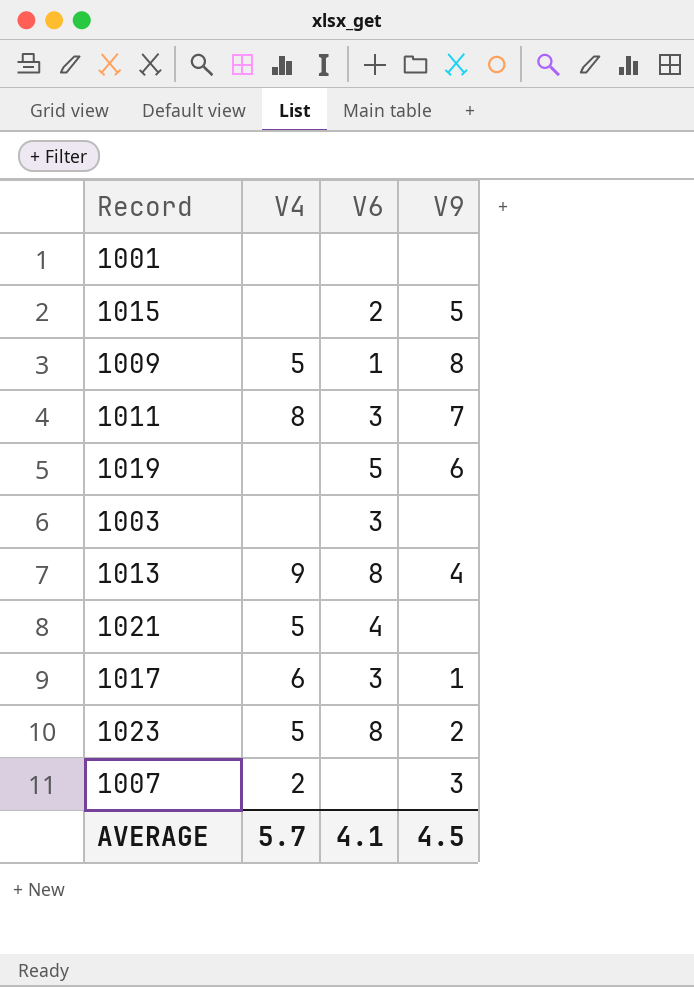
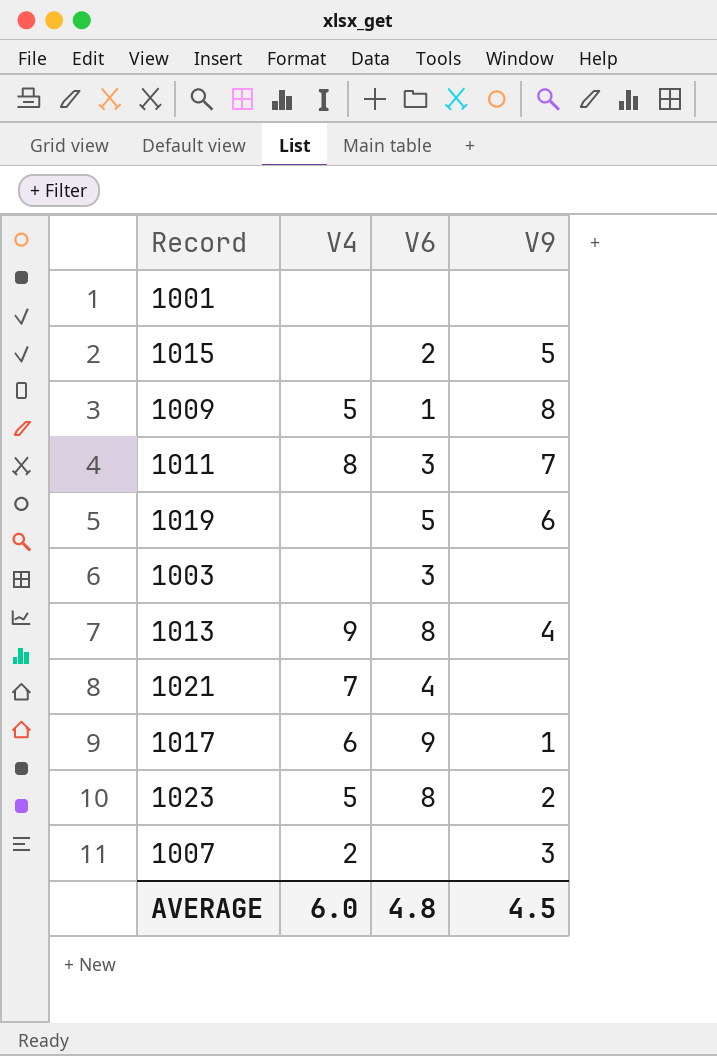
1021 | V4: 5 -> 7
1017 | V6: 3 -> 9
AVERAGE | V4: 5.7 -> 6.0
AVERAGE | V6: 4.1 -> 4.8

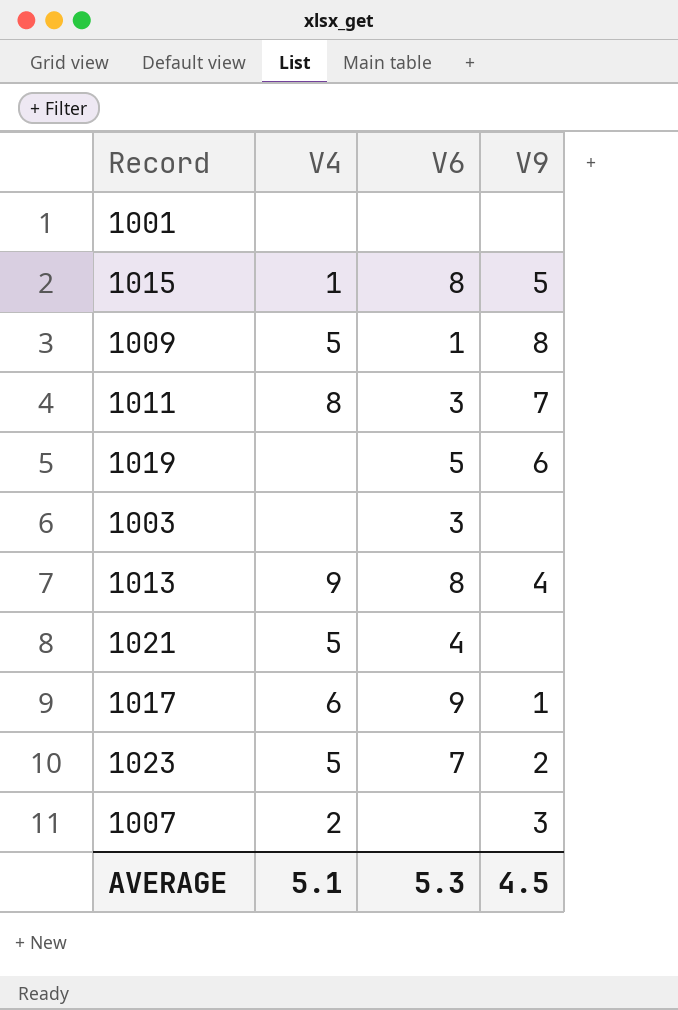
1015 | V4: none -> 1
1015 | V6: 2 -> 8
1021 | V4: 7 -> 5
1023 | V6: 8 -> 7
AVERAGE | V4: 6.0 -> 5.1
AVERAGE | V6: 4.8 -> 5.3

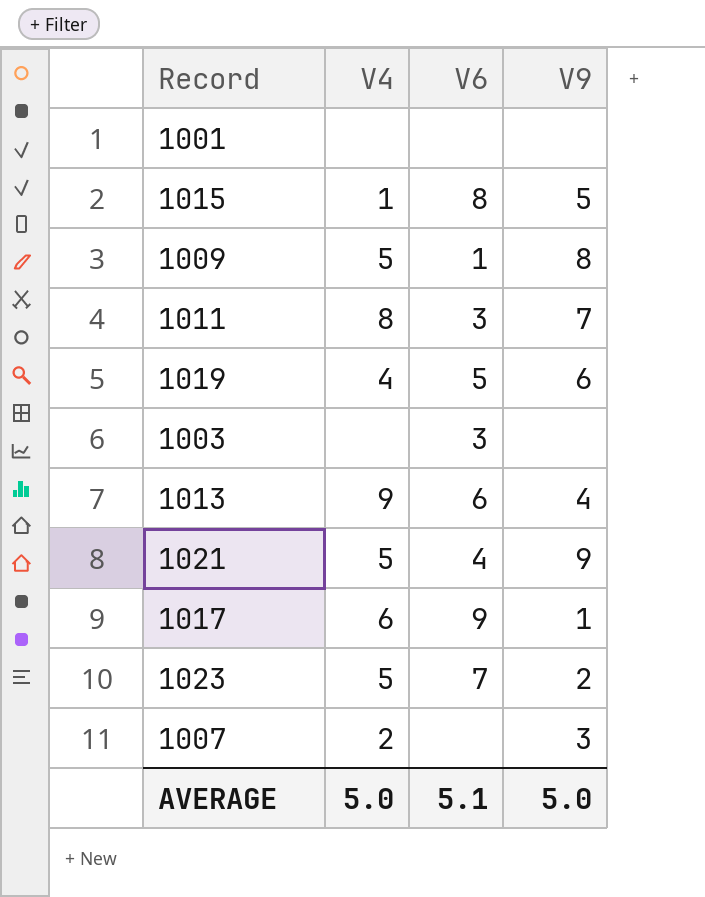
1019 | V4: none -> 4
1013 | V6: 8 -> 6
1021 | V9: none -> 9
AVERAGE | V4: 5.1 -> 5.0
AVERAGE | V6: 5.3 -> 5.1
AVERAGE | V9: 4.5 -> 5.0

